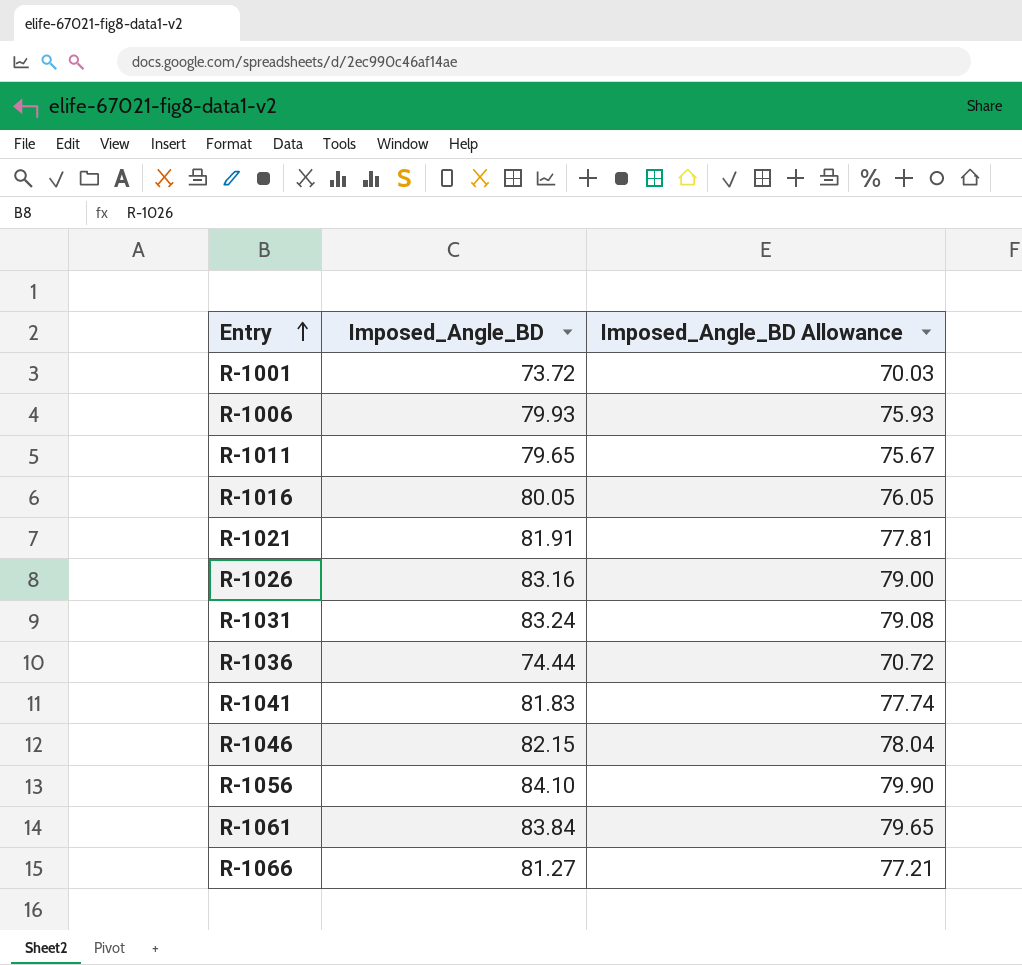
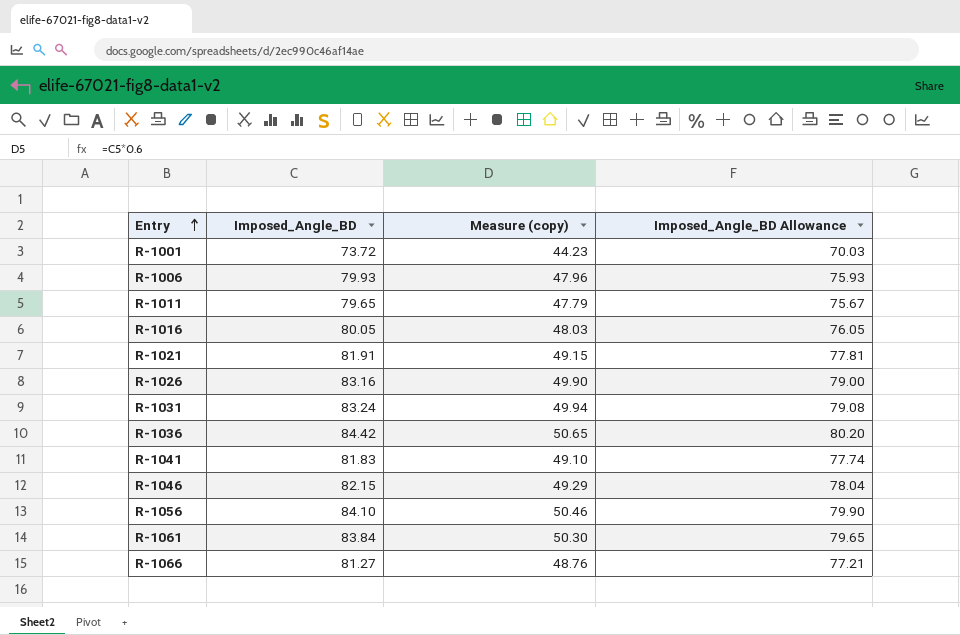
column Measure (copy) | formula: none -> [Imposed_Angle_BD] * 0.6
R-1036 | Imposed_Angle_BD: 74.44 -> 84.42
R-1036 | Imposed_Angle_BD Allowance: 70.72 -> 80.20

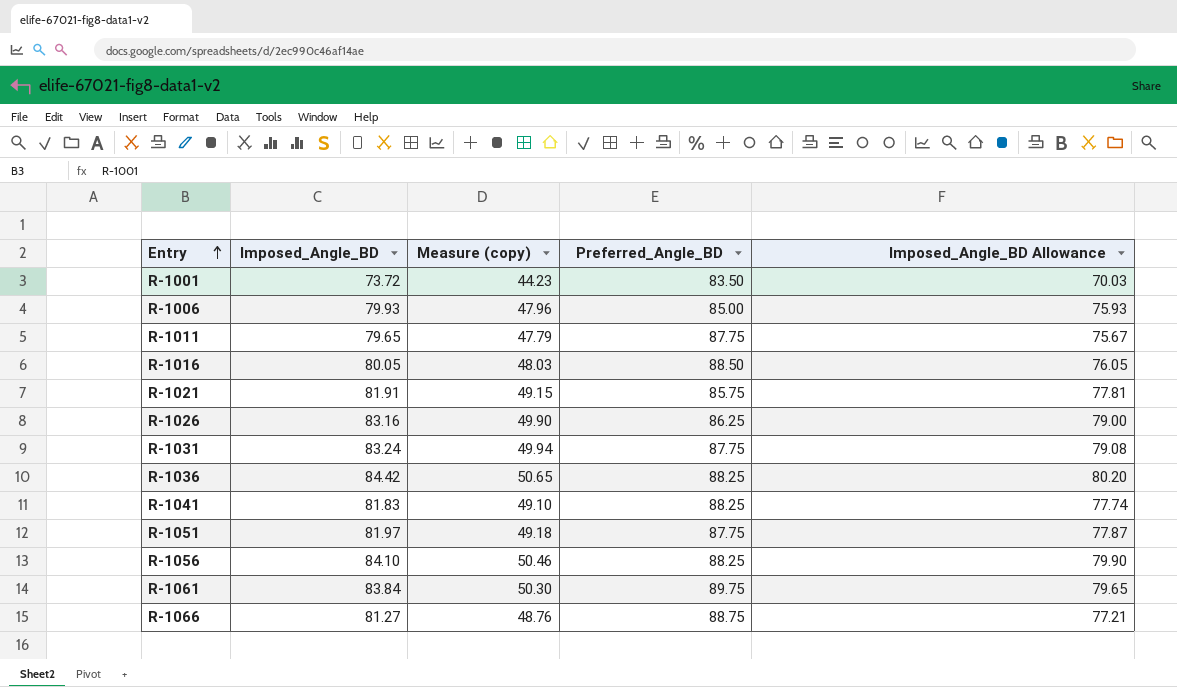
column Preferred_Angle_BD | position: none -> 4
row R-1046: 82.15 | 49.29 | 78.04 -> none
row R-1051: none -> 81.97 | 49.18 | 87.75 | 77.87

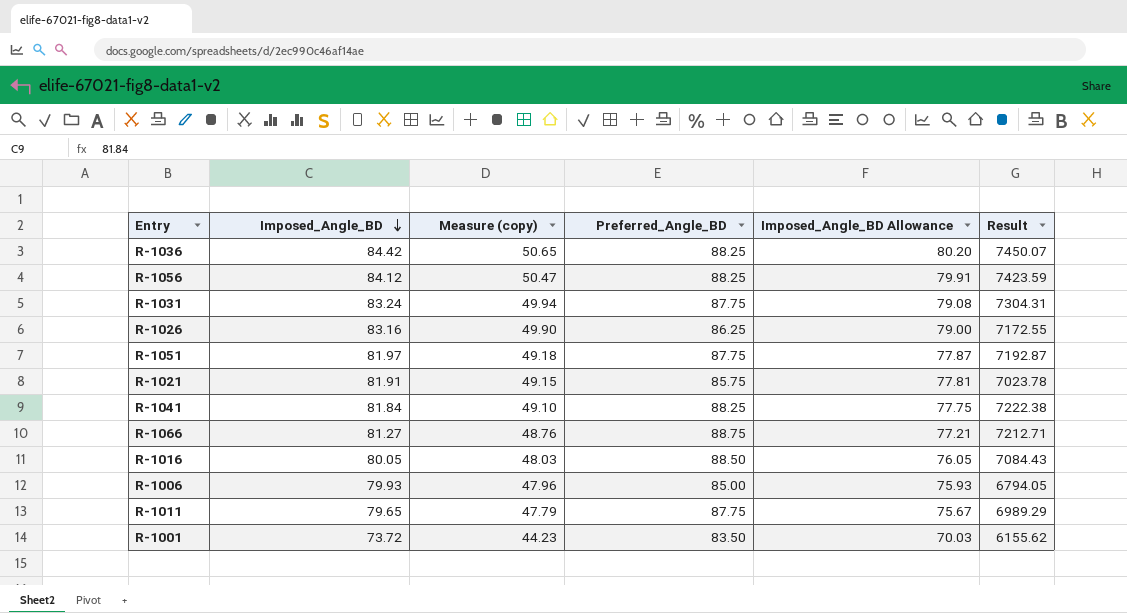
row order: Entry ascending -> Imposed_Angle_BD descending
column Result | formula: none -> [Imposed_Angle_BD] * [Preferred_Angle_BD]
row R-1061: 83.84 | 50.30 | 89.75 | 79.65 -> none
R-1056 | Imposed_Angle_BD: 84.10 -> 84.12
R-1056 | Measure (copy): 50.46 -> 50.47
R-1056 | Imposed_Angle_BD Allowance: 79.90 -> 79.91
R-1041 | Imposed_Angle_BD: 81.83 -> 81.84
R-1041 | Imposed_Angle_BD Allowance: 77.74 -> 77.75

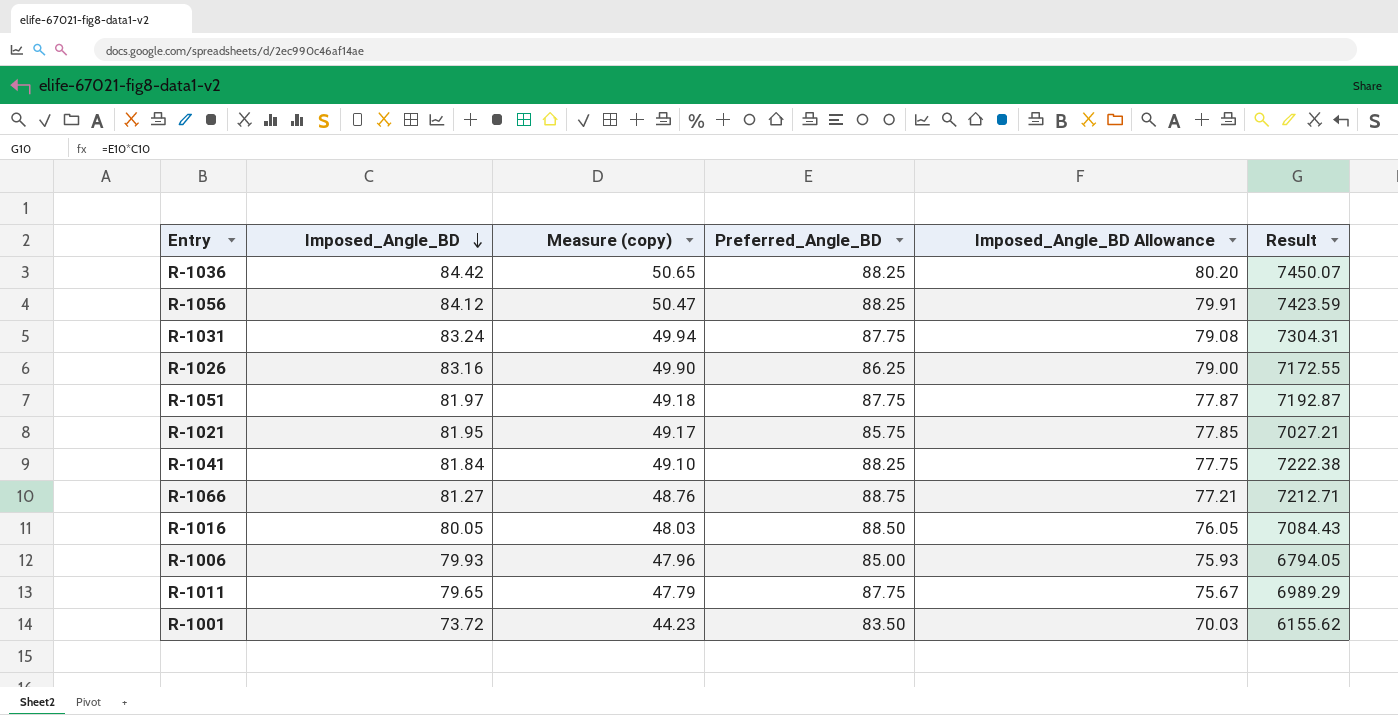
R-1021 | Imposed_Angle_BD: 81.91 -> 81.95
R-1021 | Measure (copy): 49.15 -> 49.17
R-1021 | Imposed_Angle_BD Allowance: 77.81 -> 77.85
R-1021 | Result: 7023.78 -> 7027.21

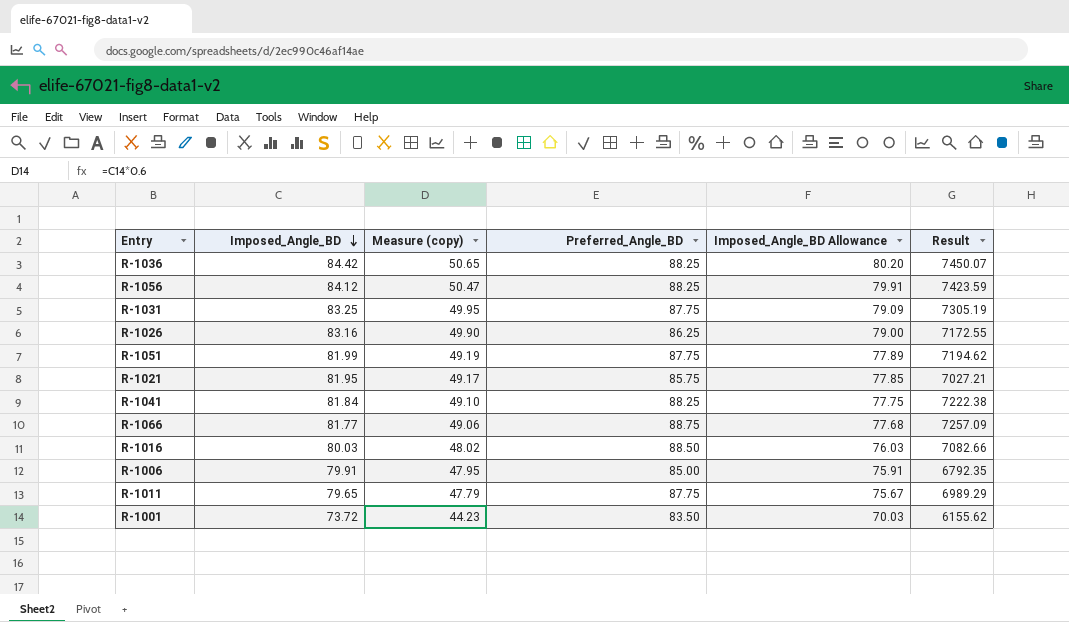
R-1031 | Imposed_Angle_BD: 83.24 -> 83.25
R-1031 | Measure (copy): 49.94 -> 49.95
R-1031 | Imposed_Angle_BD Allowance: 79.08 -> 79.09
R-1031 | Result: 7304.31 -> 7305.19
R-1051 | Imposed_Angle_BD: 81.97 -> 81.99
R-1051 | Measure (copy): 49.18 -> 49.19
R-1051 | Imposed_Angle_BD Allowance: 77.87 -> 77.89
R-1051 | Result: 7192.87 -> 7194.62
R-1066 | Imposed_Angle_BD: 81.27 -> 81.77
R-1066 | Measure (copy): 48.76 -> 49.06
R-1066 | Imposed_Angle_BD Allowance: 77.21 -> 77.68
R-1066 | Result: 7212.71 -> 7257.09
R-1016 | Imposed_Angle_BD: 80.05 -> 80.03
R-1016 | Measure (copy): 48.03 -> 48.02
R-1016 | Imposed_Angle_BD Allowance: 76.05 -> 76.03
R-1016 | Result: 7084.43 -> 7082.66
R-1006 | Imposed_Angle_BD: 79.93 -> 79.91
R-1006 | Measure (copy): 47.96 -> 47.95
R-1006 | Imposed_Angle_BD Allowance: 75.93 -> 75.91
R-1006 | Result: 6794.05 -> 6792.35

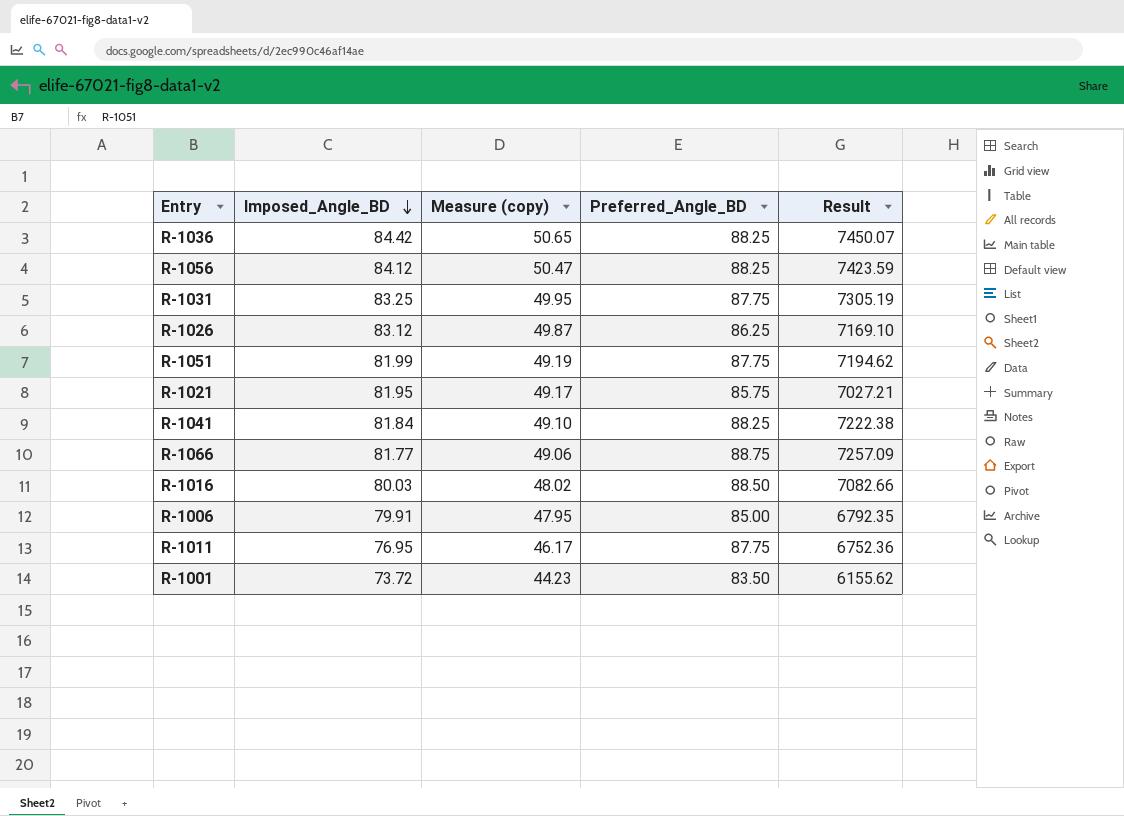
column Imposed_Angle_BD Allowance | formula: [Imposed_Angle_BD] * 0.95 -> none
R-1026 | Imposed_Angle_BD: 83.16 -> 83.12
R-1026 | Measure (copy): 49.90 -> 49.87
R-1026 | Result: 7172.55 -> 7169.10
R-1011 | Imposed_Angle_BD: 79.65 -> 76.95
R-1011 | Measure (copy): 47.79 -> 46.17
R-1011 | Result: 6989.29 -> 6752.36

